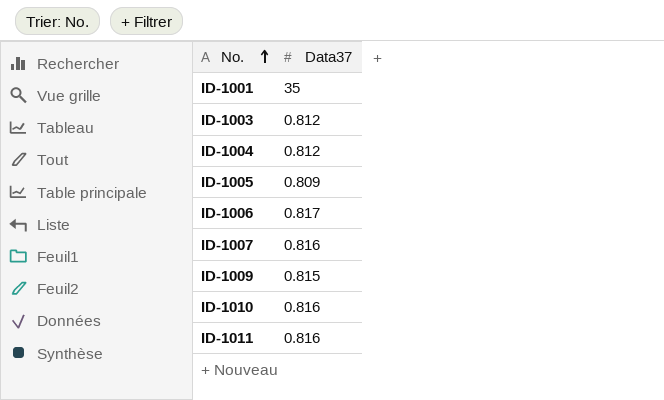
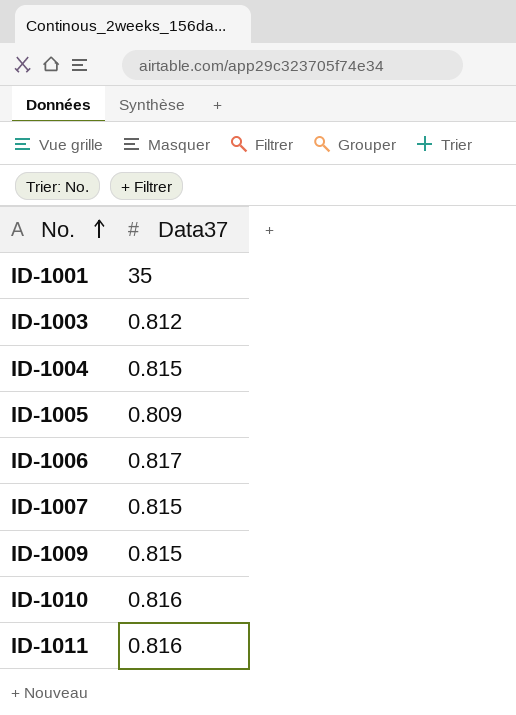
ID-1004 | Data37: 0.812 -> 0.815
ID-1007 | Data37: 0.816 -> 0.815

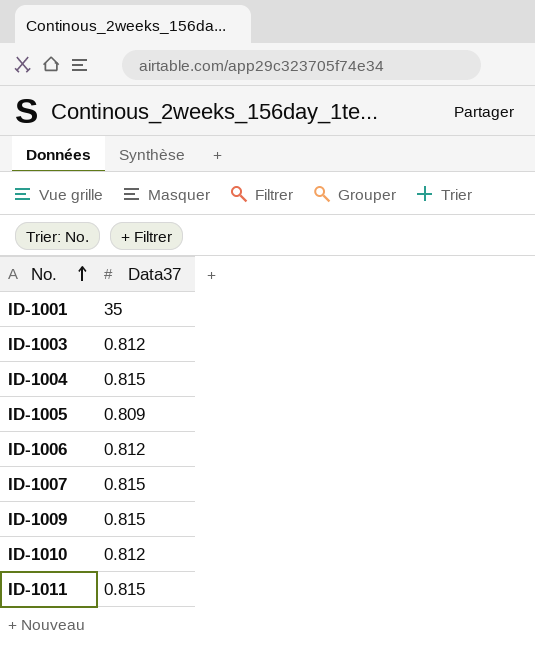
ID-1006 | Data37: 0.817 -> 0.812
ID-1010 | Data37: 0.816 -> 0.812
ID-1011 | Data37: 0.816 -> 0.815

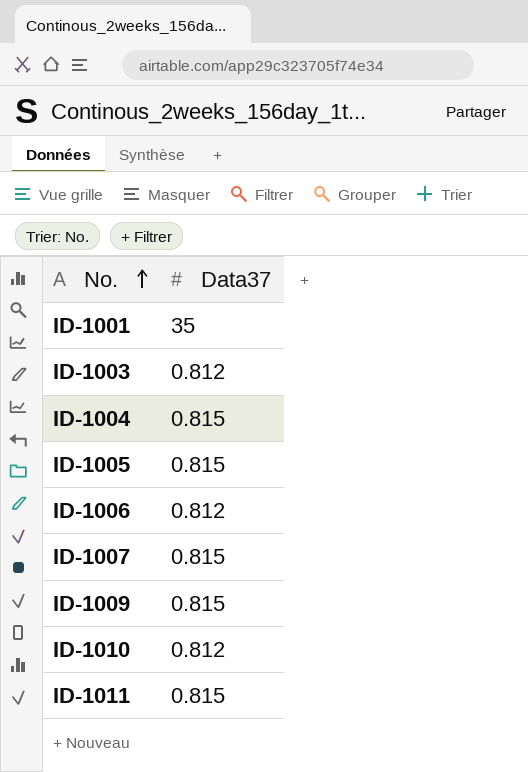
ID-1005 | Data37: 0.809 -> 0.815

